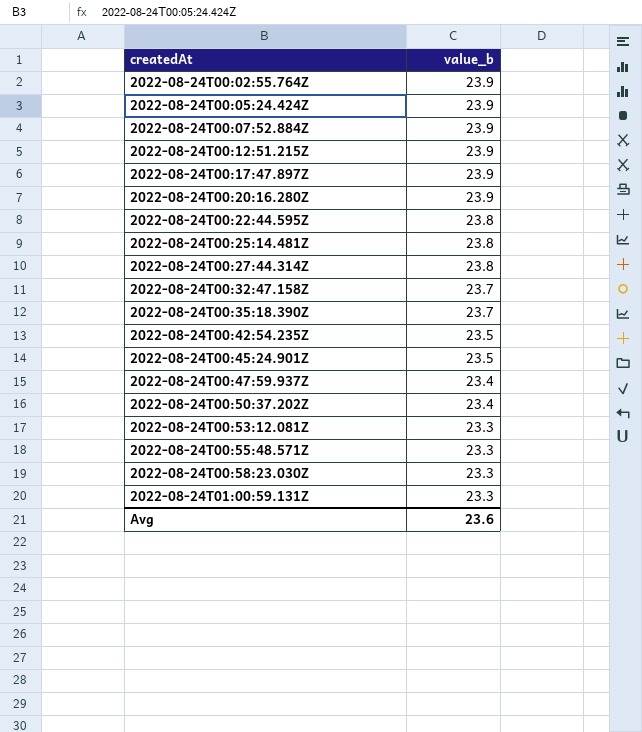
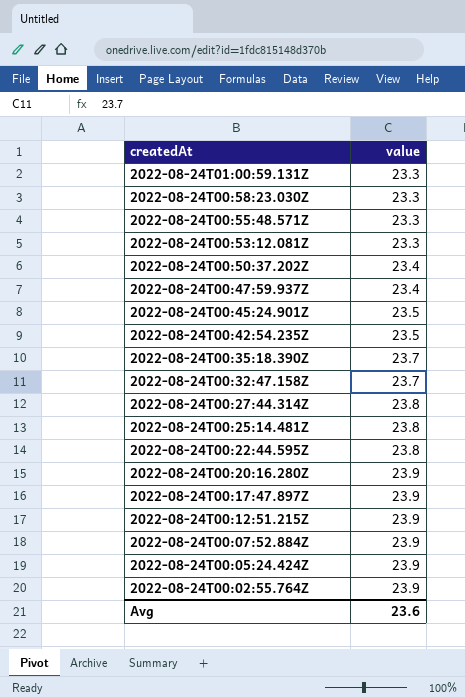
row order: createdAt ascending -> createdAt descending
column name: value_b -> value

